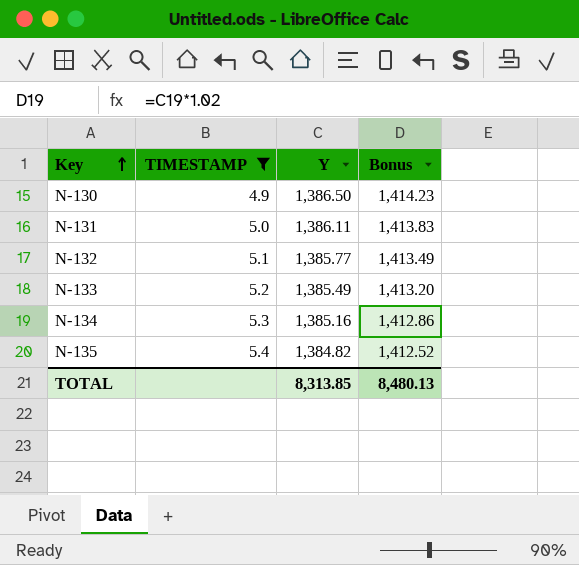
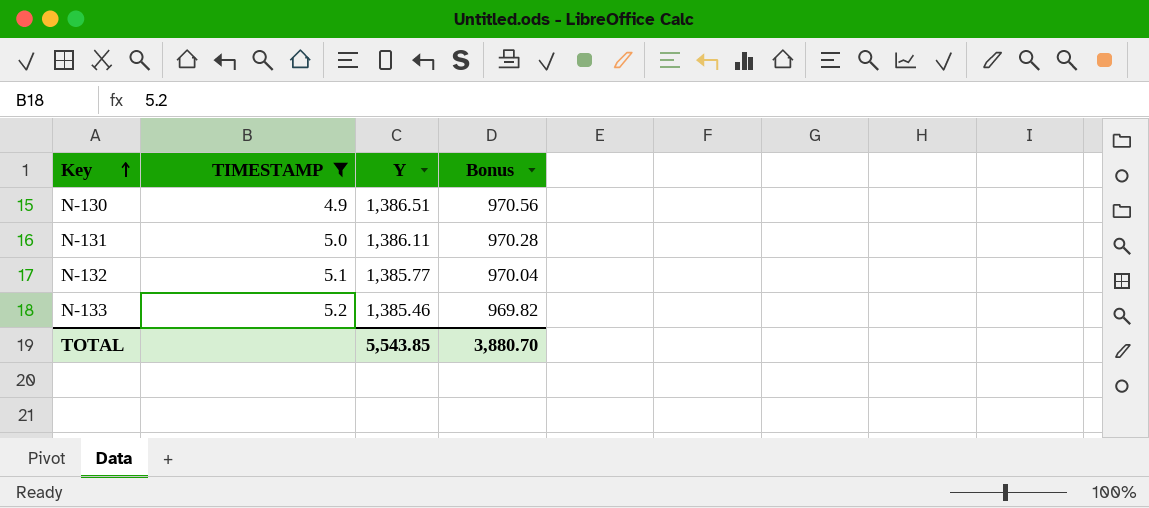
column Bonus | formula: [Y] * 1.02 -> [Y] * 0.7
row N-134: 5.3 | 1,385.16 | 1,412.86 -> none
row N-135: 5.4 | 1,384.82 | 1,412.52 -> none
N-130 | Y: 1,386.50 -> 1,386.51
N-133 | Y: 1,385.49 -> 1,385.46
TOTAL | Y: 8,313.85 -> 5,543.85
TOTAL | Bonus: 8,480.13 -> 3,880.70

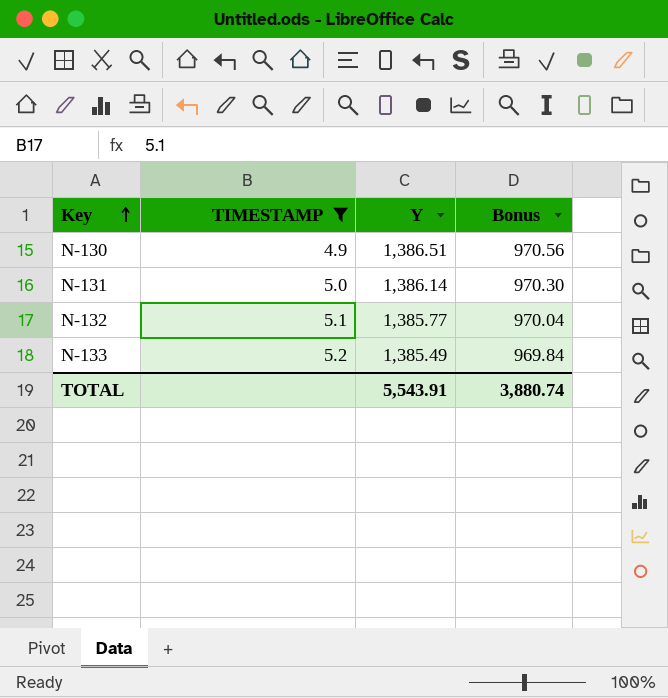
N-131 | Y: 1,386.11 -> 1,386.14
N-131 | Bonus: 970.28 -> 970.30
N-133 | Y: 1,385.46 -> 1,385.49
N-133 | Bonus: 969.82 -> 969.84
TOTAL | Y: 5,543.85 -> 5,543.91
TOTAL | Bonus: 3,880.70 -> 3,880.74

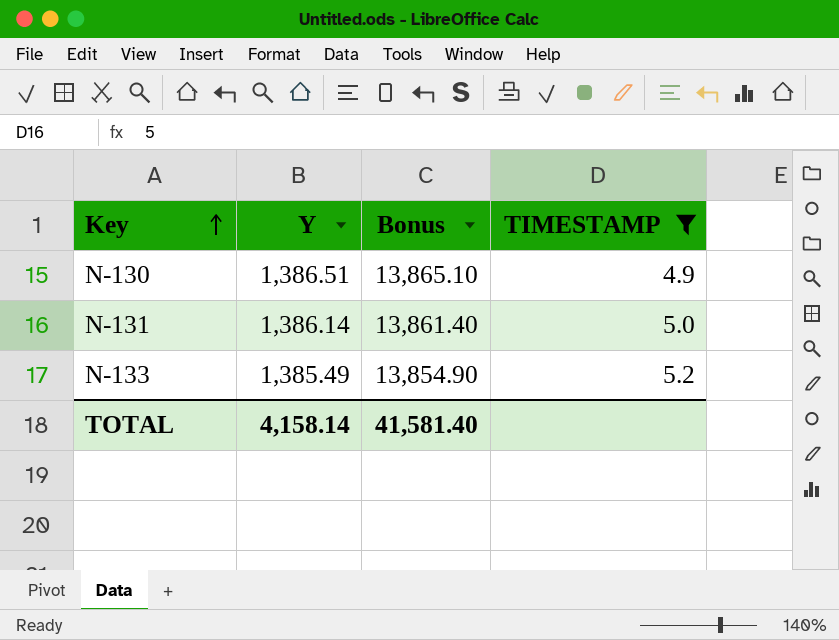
column Bonus | formula: [Y] * 0.7 -> [Y] * 10
column TIMESTAMP | position: 2 -> 4
row N-132: 5.1 | 1,385.77 | 970.04 -> none
TOTAL | Y: 5,543.91 -> 4,158.14
TOTAL | Bonus: 3,880.74 -> 41,581.40

